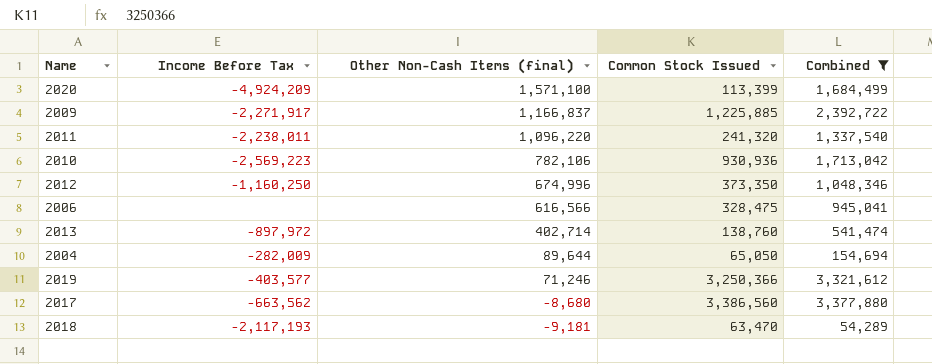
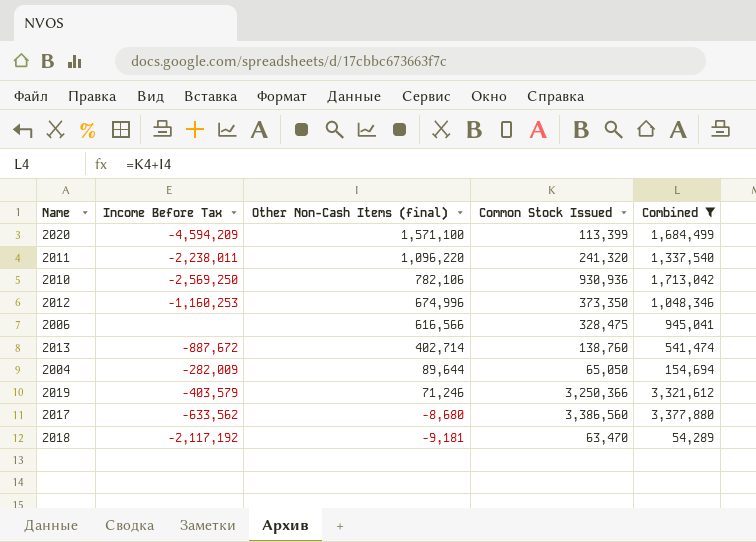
row 2009: -2,271,917 | 1,166,837 | 1,225,885 | 2,392,722 -> none
2020 | Income Before Tax: -4,924,209 -> -4,594,209
2010 | Income Before Tax: -2,569,223 -> -2,569,250
2012 | Income Before Tax: -1,160,250 -> -1,160,253
2013 | Income Before Tax: -897,972 -> -887,672
2019 | Income Before Tax: -403,577 -> -403,579
2017 | Income Before Tax: -663,562 -> -633,562
2018 | Income Before Tax: -2,117,193 -> -2,117,192

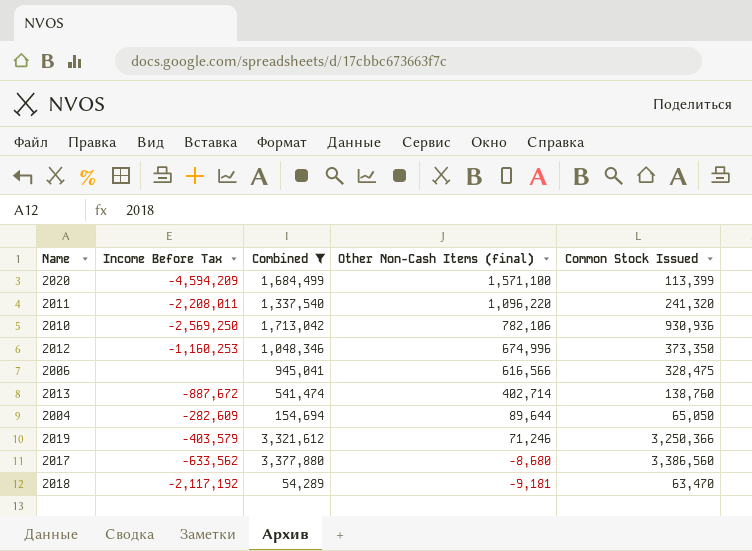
column Combined | position: 5 -> 3
2011 | Income Before Tax: -2,238,011 -> -2,208,011
2004 | Income Before Tax: -282,009 -> -282,609

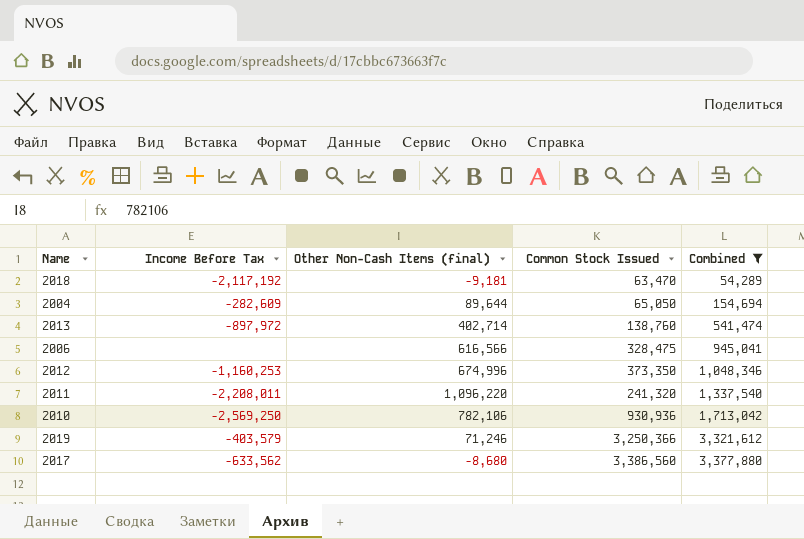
row order: Other Non-Cash Items (final) descending -> Combined ascending
column Combined | position: 3 -> 5
row 2020: -4,594,209 | 1,684,499 | 1,571,100 | 113,399 -> none
2013 | Income Before Tax: -887,672 -> -897,972

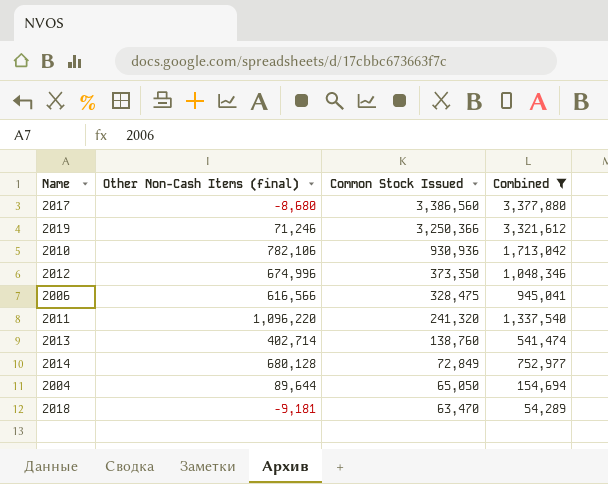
row order: Combined ascending -> Common Stock Issued descending
column Income Before Tax | position: 2 -> none
row 2014: none -> 680,128 | 72,849 | 752,977

